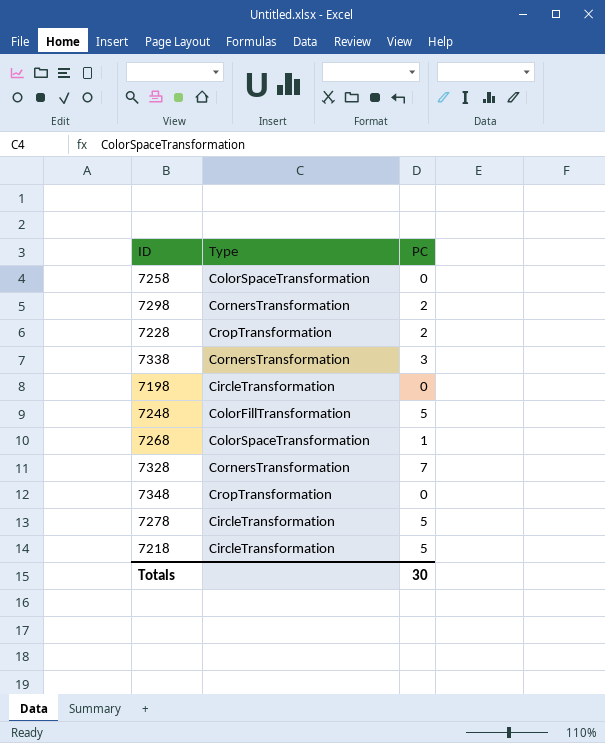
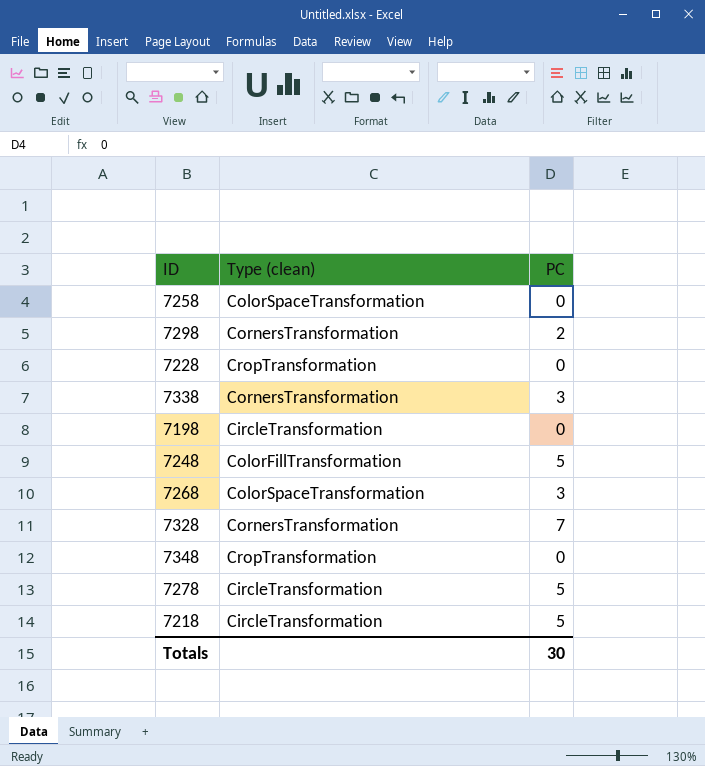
column name: Type -> Type (clean)
7228 | PC: 2 -> 0
7268 | PC: 1 -> 3

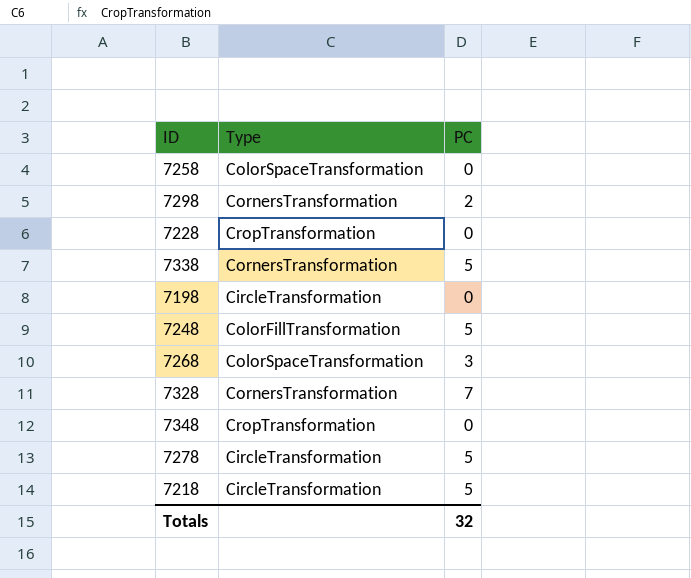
column name: Type (clean) -> Type
7338 | PC: 3 -> 5
Totals | PC: 30 -> 32

